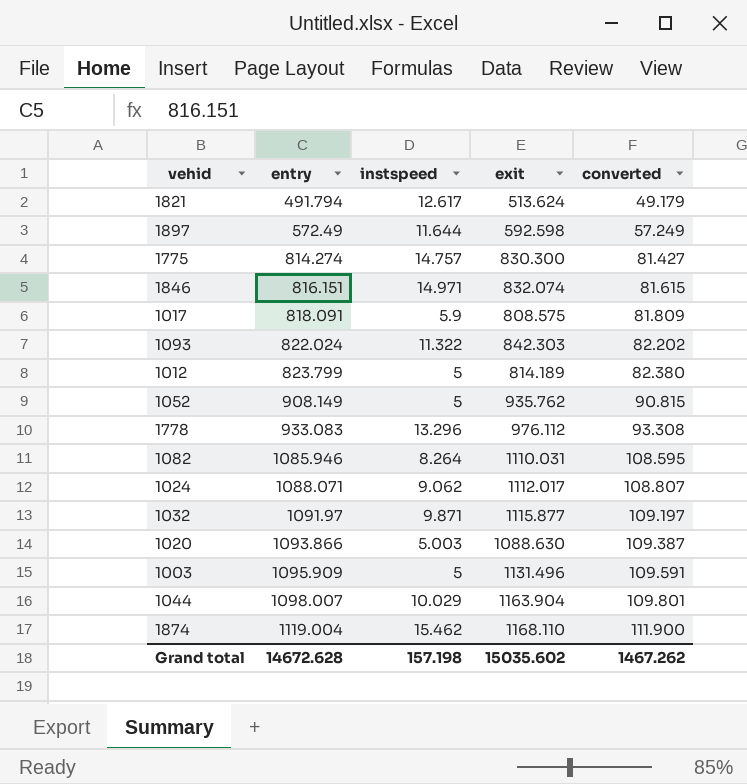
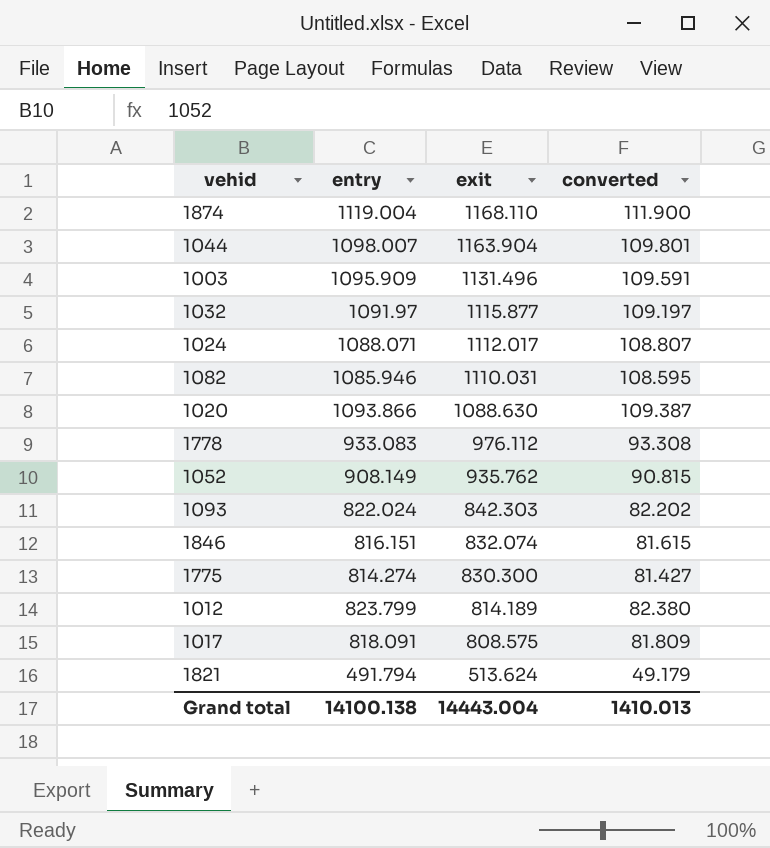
row order: entry ascending -> exit descending
column instspeed | position: 3 -> none
row 1897: 572.49 | 11.644 | 592.598 | 57.249 -> none
Grand total | entry: 14672.628 -> 14100.138
Grand total | exit: 15035.602 -> 14443.004
Grand total | converted: 1467.262 -> 1410.013

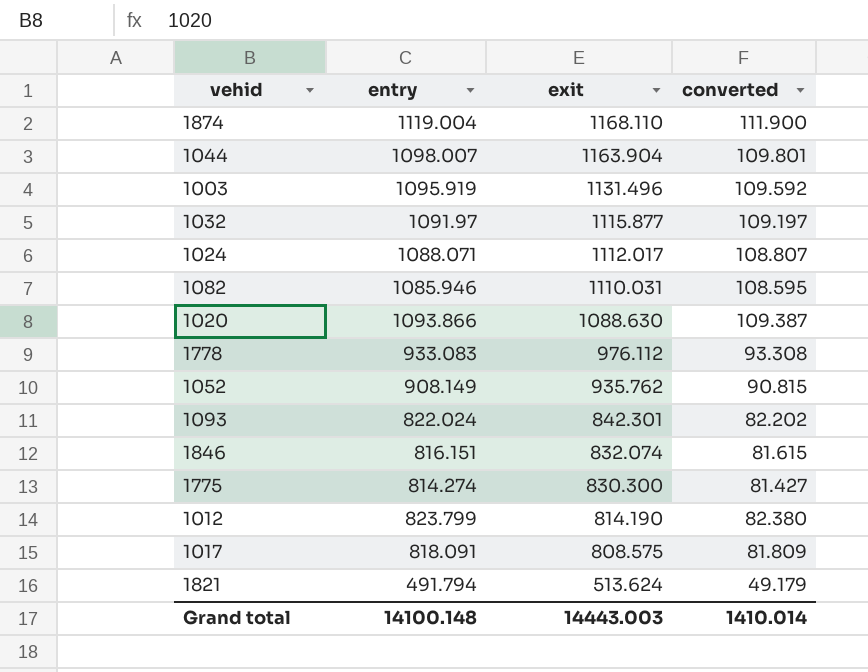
1003 | entry: 1095.909 -> 1095.919
1003 | converted: 109.591 -> 109.592
1093 | exit: 842.303 -> 842.301
1012 | exit: 814.189 -> 814.190
Grand total | entry: 14100.138 -> 14100.148
Grand total | exit: 14443.004 -> 14443.003
Grand total | converted: 1410.013 -> 1410.014

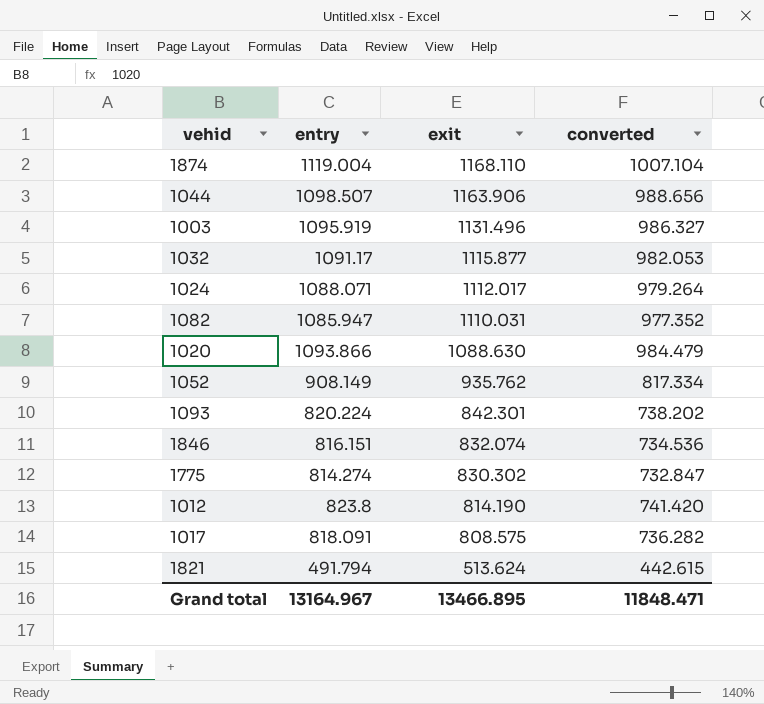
column converted | formula: [entry] * 0.1 -> [entry] * 0.9
row 1778: 933.083 | 976.112 | 93.308 -> none
1044 | entry: 1098.007 -> 1098.507
1044 | exit: 1163.904 -> 1163.906
1032 | entry: 1091.97 -> 1091.17
1082 | entry: 1085.946 -> 1085.947
1093 | entry: 822.024 -> 820.224
1775 | exit: 830.300 -> 830.302
1012 | entry: 823.799 -> 823.8
Grand total | entry: 14100.148 -> 13164.967
Grand total | exit: 14443.003 -> 13466.895
Grand total | converted: 1410.014 -> 11848.471

